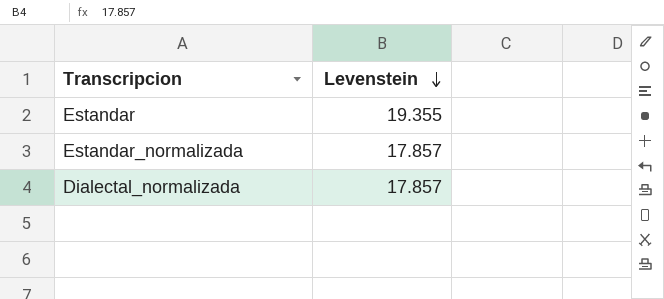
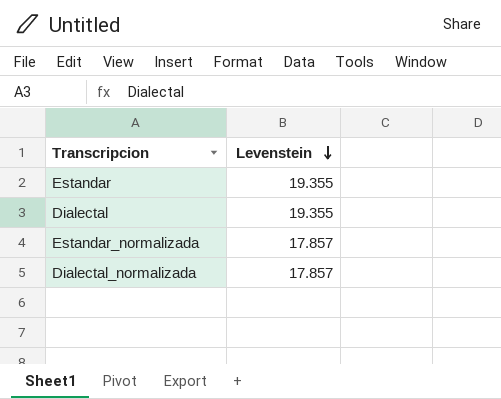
row Dialectal: none -> 19.355

